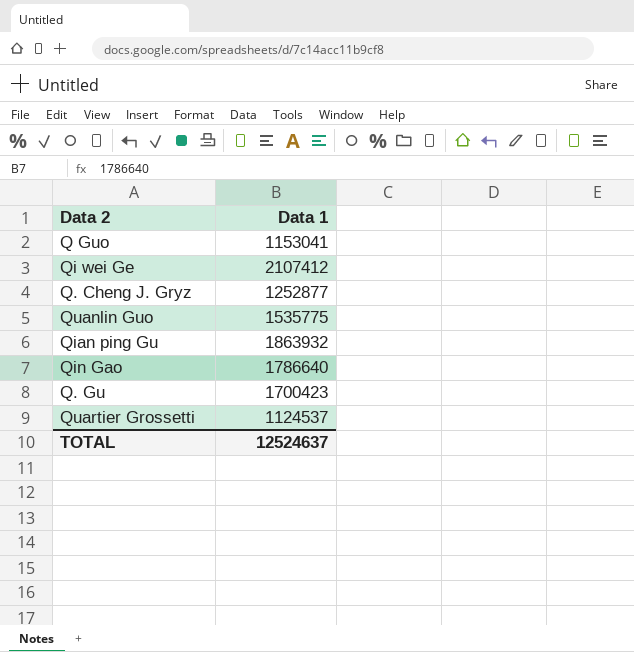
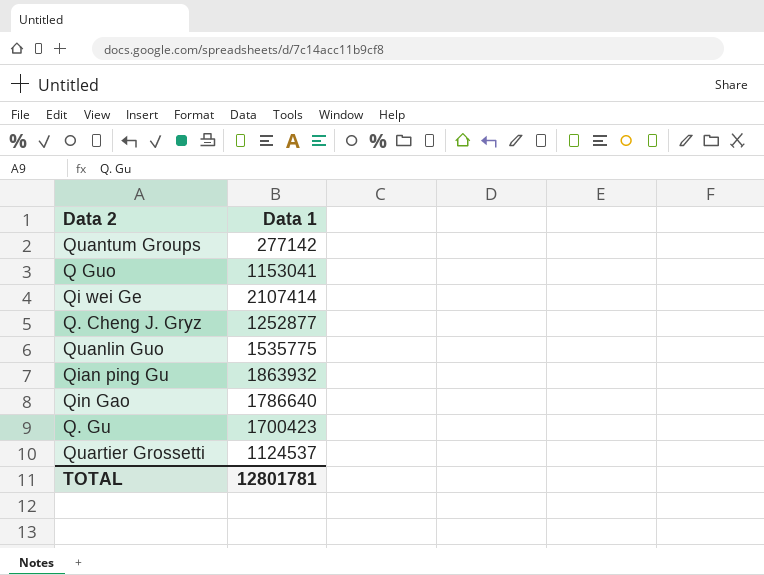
row Quantum Groups: none -> 277142
Qi wei Ge | Data 1: 2107412 -> 2107414
TOTAL | Data 1: 12524637 -> 12801781

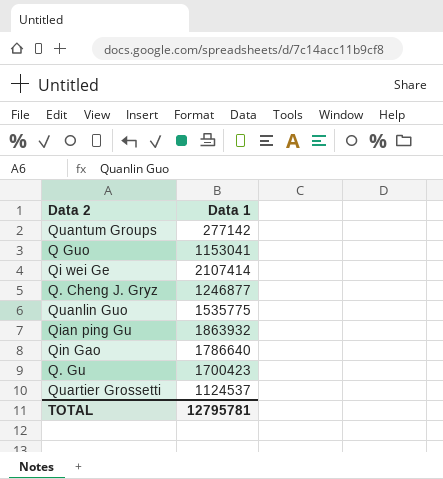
Q. Cheng J. Gryz | Data 1: 1252877 -> 1246877
TOTAL | Data 1: 12801781 -> 12795781

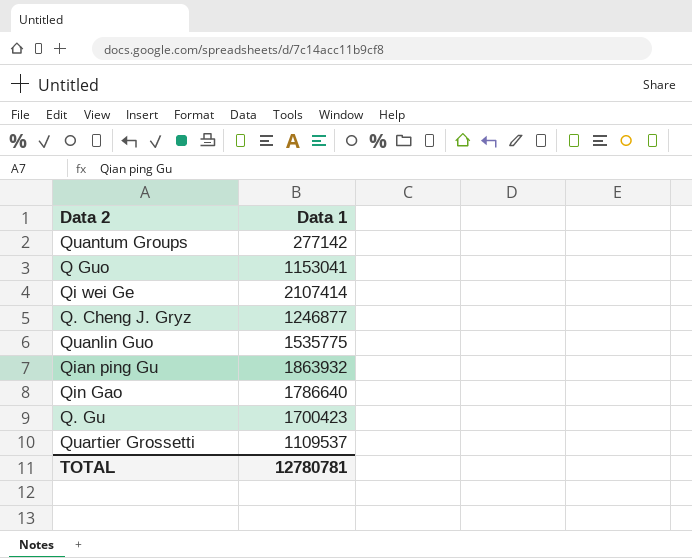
Quartier Grossetti | Data 1: 1124537 -> 1109537
TOTAL | Data 1: 12795781 -> 12780781

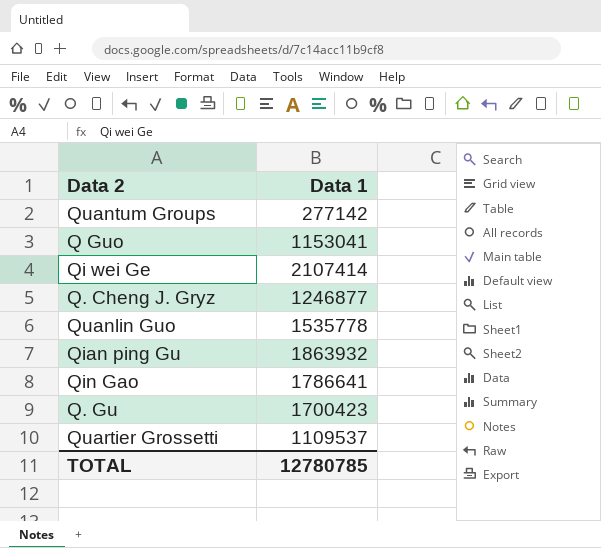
Quanlin Guo | Data 1: 1535775 -> 1535778
Qin Gao | Data 1: 1786640 -> 1786641
TOTAL | Data 1: 12780781 -> 12780785

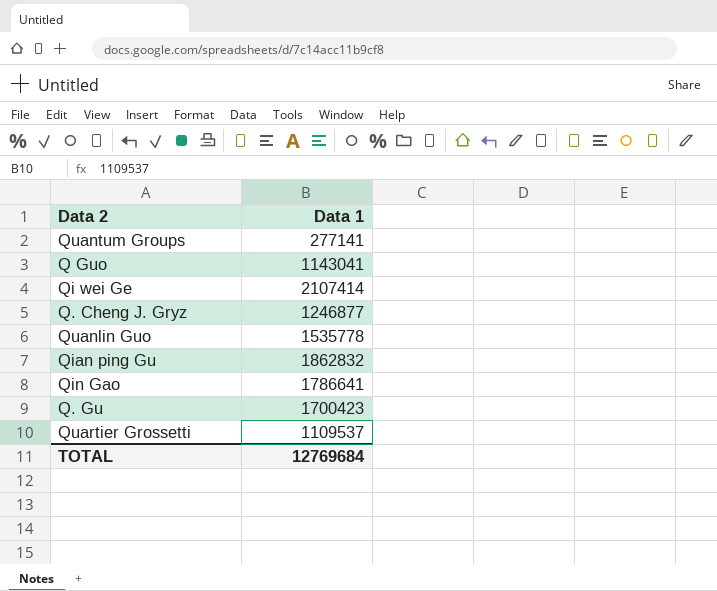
Quantum Groups | Data 1: 277142 -> 277141
Q Guo | Data 1: 1153041 -> 1143041
Qian ping Gu | Data 1: 1863932 -> 1862832
TOTAL | Data 1: 12780785 -> 12769684

